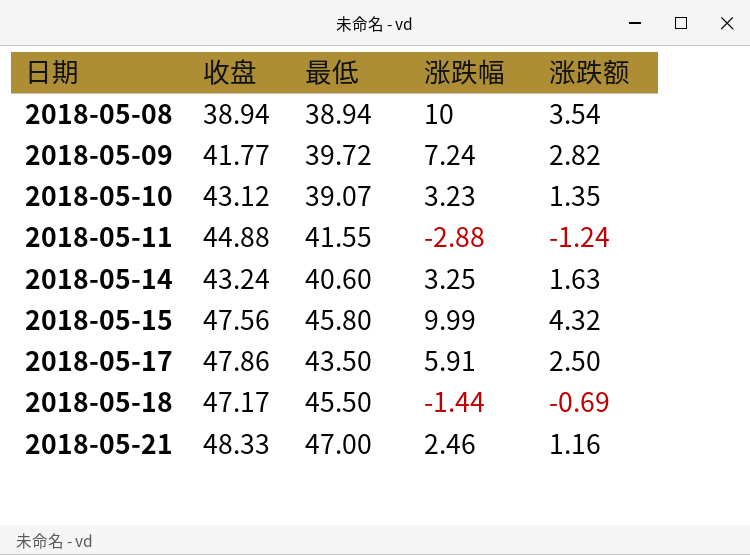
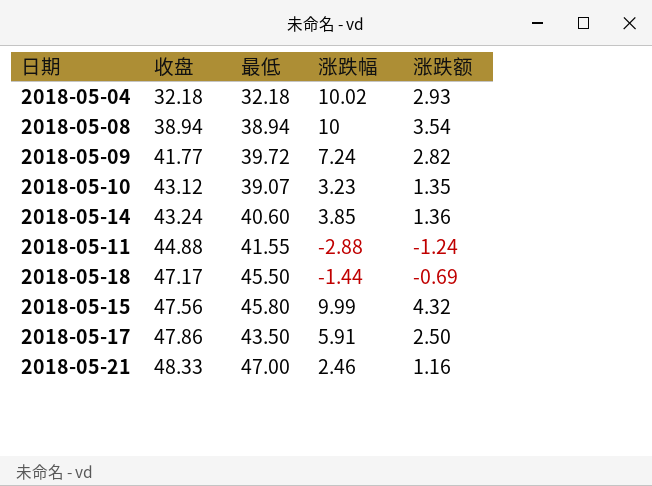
row order: 日期 ascending -> 收盘 ascending
row 2018-05-04: none -> 32.18 | 32.18 | 10.02 | 2.93
2018-05-14 | 涨跌幅: 3.25 -> 3.85
2018-05-14 | 涨跌额: 1.63 -> 1.36

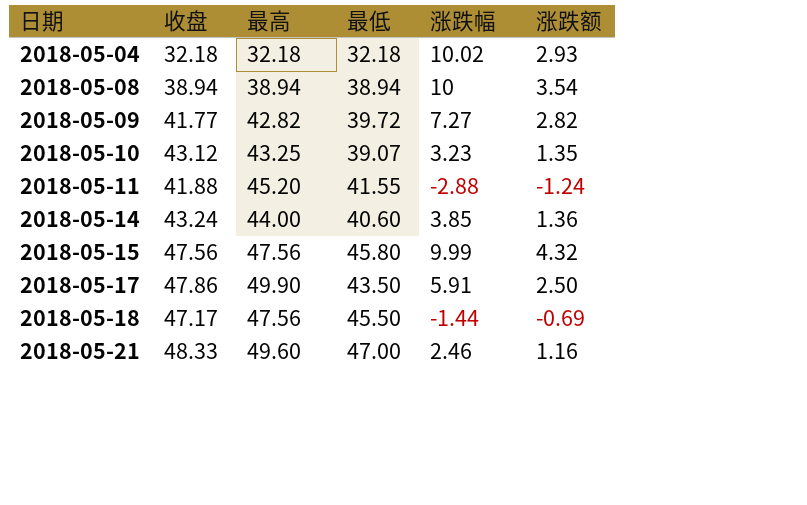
row order: 收盘 ascending -> 日期 ascending
column 最高 | position: none -> 3
2018-05-09 | 涨跌幅: 7.24 -> 7.27
2018-05-11 | 收盘: 44.88 -> 41.88

